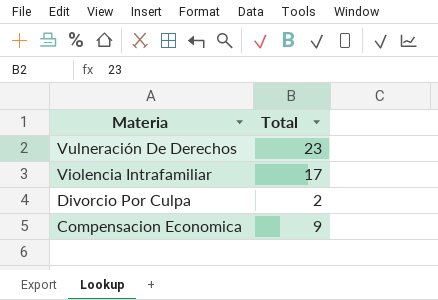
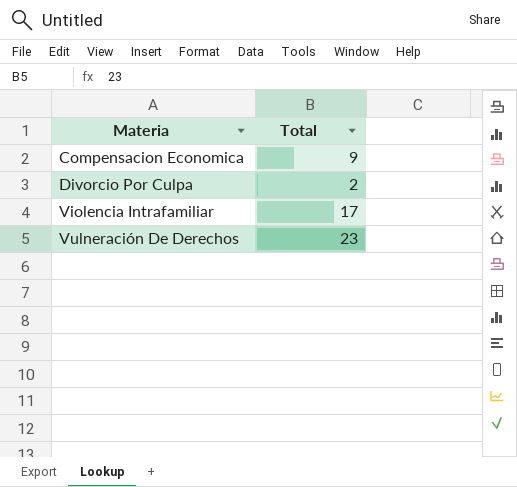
row order: Materia descending -> Materia ascending

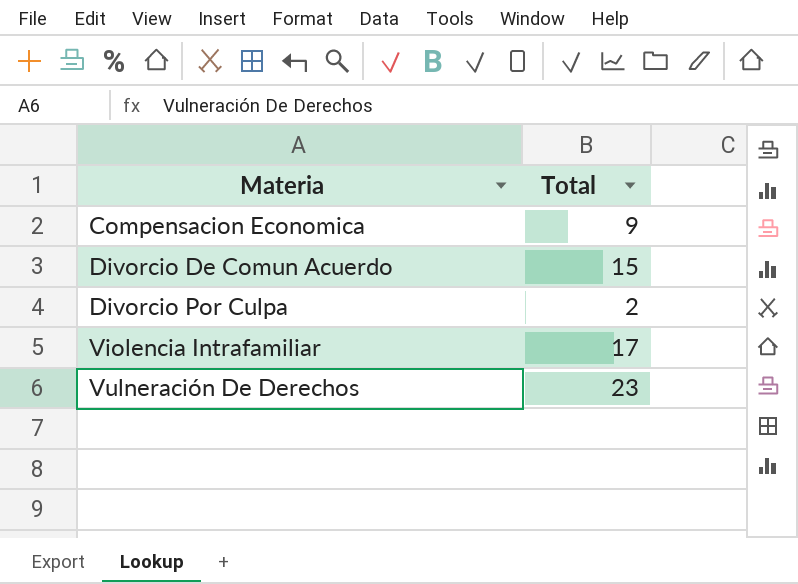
row Divorcio De Comun Acuerdo: none -> 15

